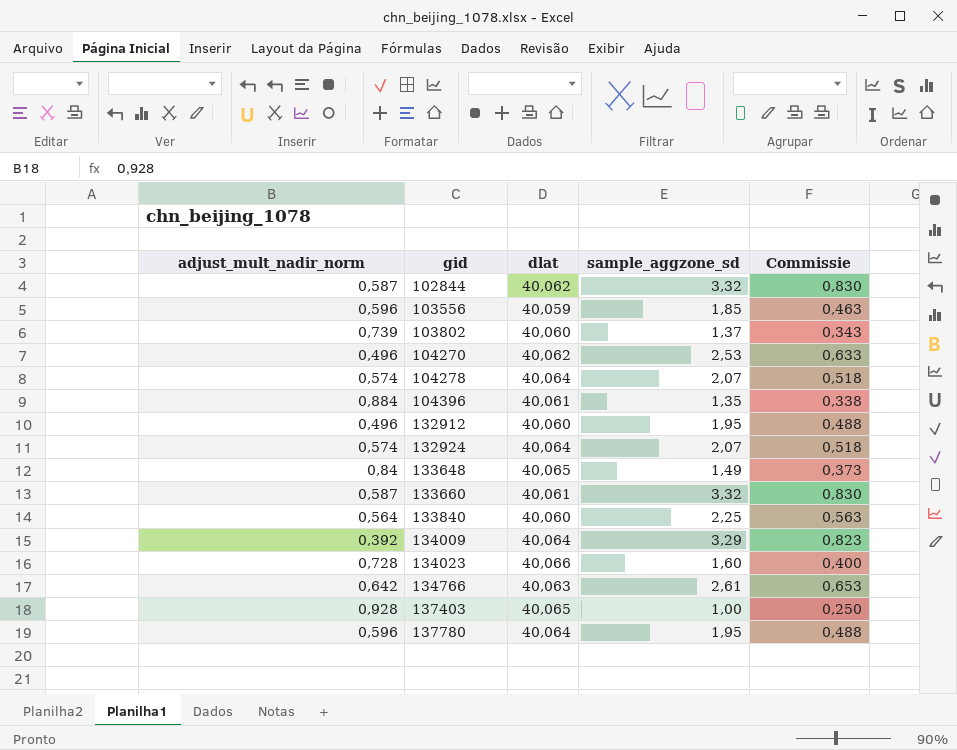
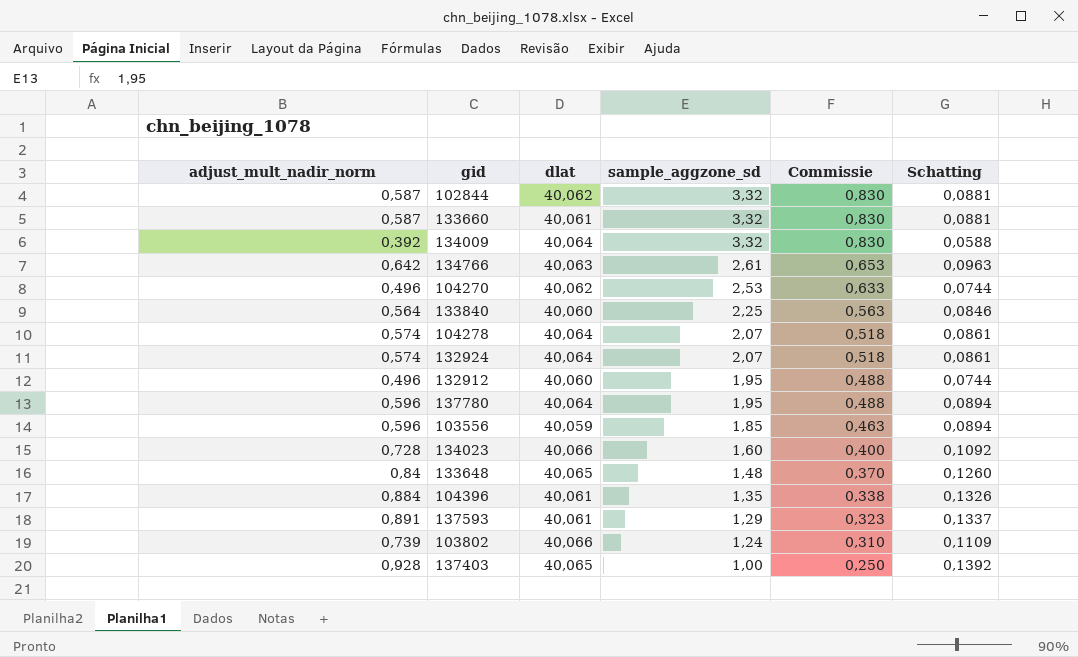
row order: gid ascending -> sample_aggzone_sd descending
column Schatting | formula: none -> [adjust_mult_nadir_norm] * 0,15
134009 | sample_aggzone_sd: 3,29 -> 3,32
134009 | Commissie: 0,823 -> 0,830
133648 | sample_aggzone_sd: 1,49 -> 1,48
133648 | Commissie: 0,373 -> 0,370
row 137593: none -> 0,891 | 40,061 | 1,29 | 0,323 | 0,1337
103802 | dlat: 40,060 -> 40,066
103802 | sample_aggzone_sd: 1,37 -> 1,24
103802 | Commissie: 0,343 -> 0,310

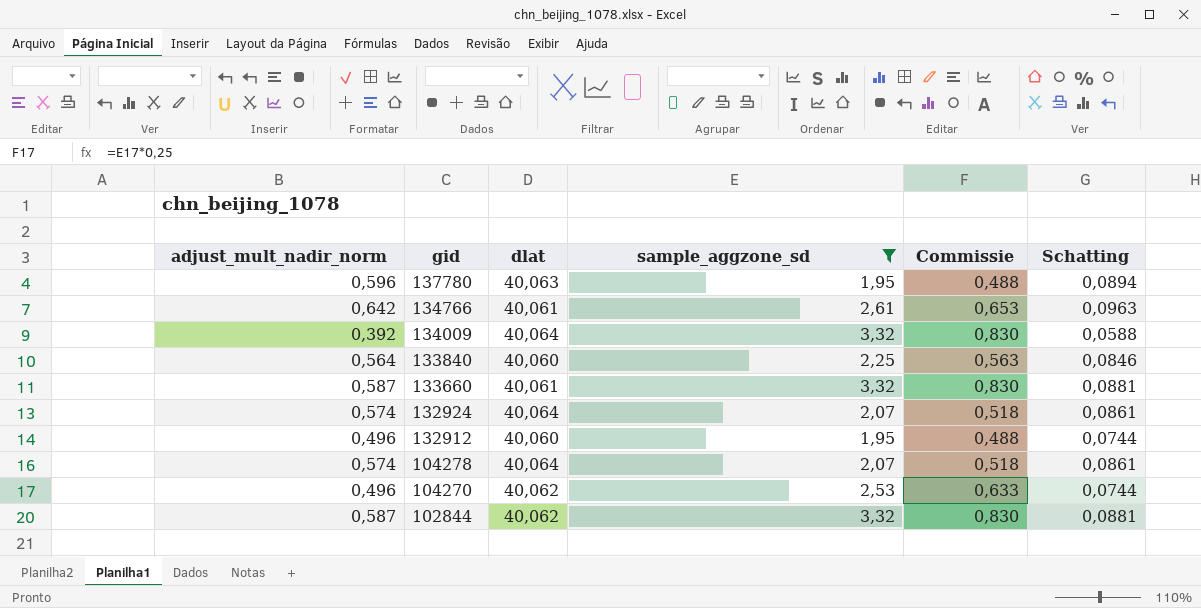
filter: none -> sample_aggzone_sd >= 1,95
row order: sample_aggzone_sd descending -> gid descending
137780 | dlat: 40,064 -> 40,063
134766 | dlat: 40,063 -> 40,061

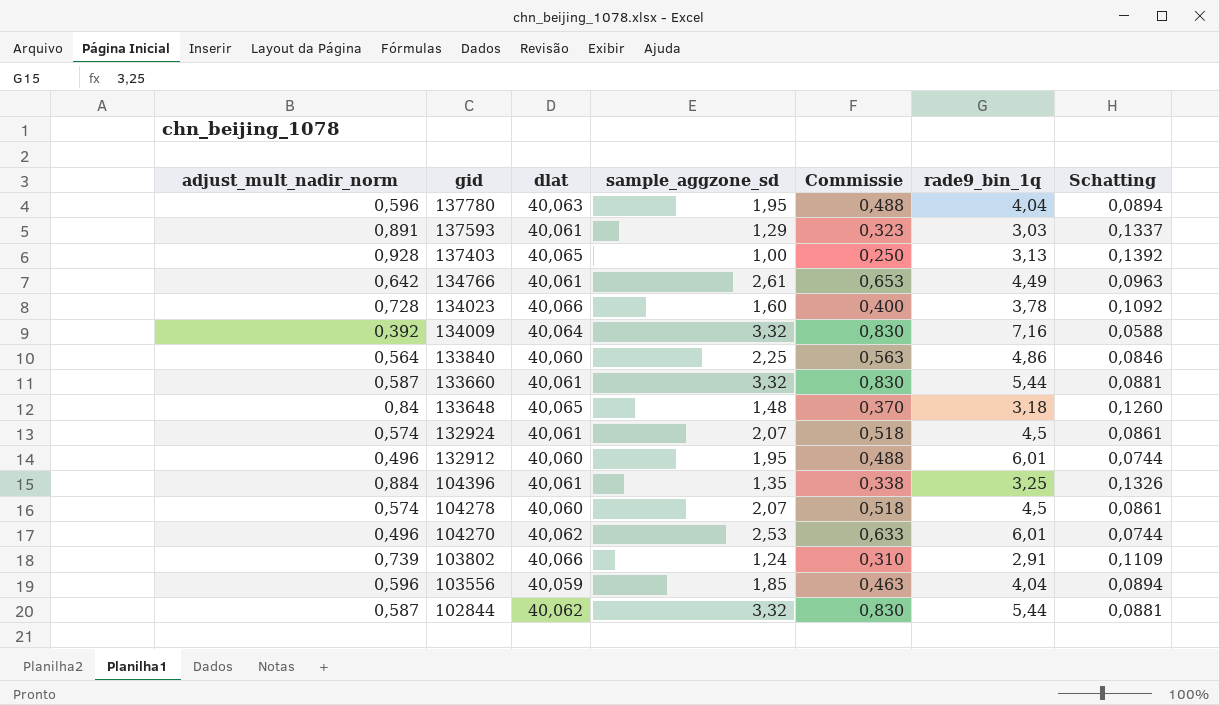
filter: sample_aggzone_sd >= 1,95 -> none
column rade9_bin_1q | position: none -> 6
132924 | dlat: 40,064 -> 40,061
104278 | dlat: 40,064 -> 40,060

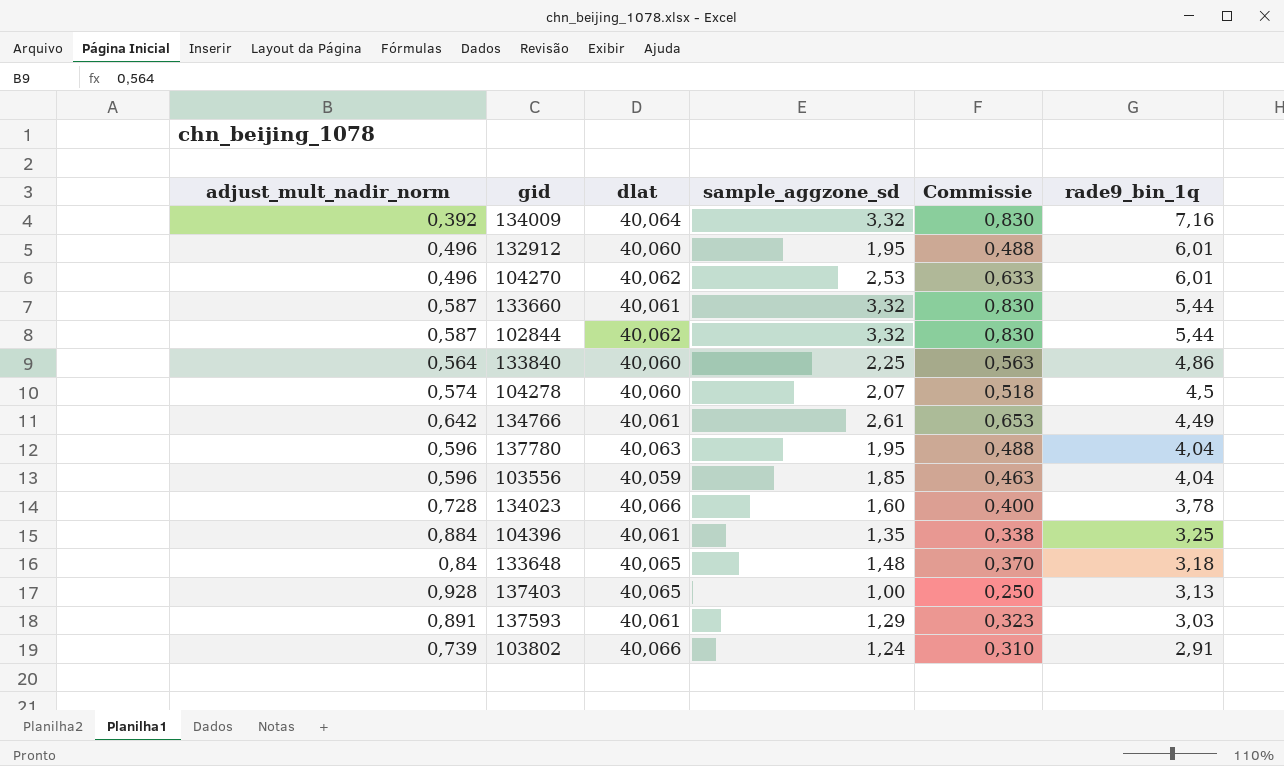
row order: gid descending -> rade9_bin_1q descending
column Schatting | formula: [adjust_mult_nadir_norm] * 0,15 -> none
row 132924: 0,574 | 40,061 | 2,07 | 0,518 | 4,5 | 0,0861 -> none

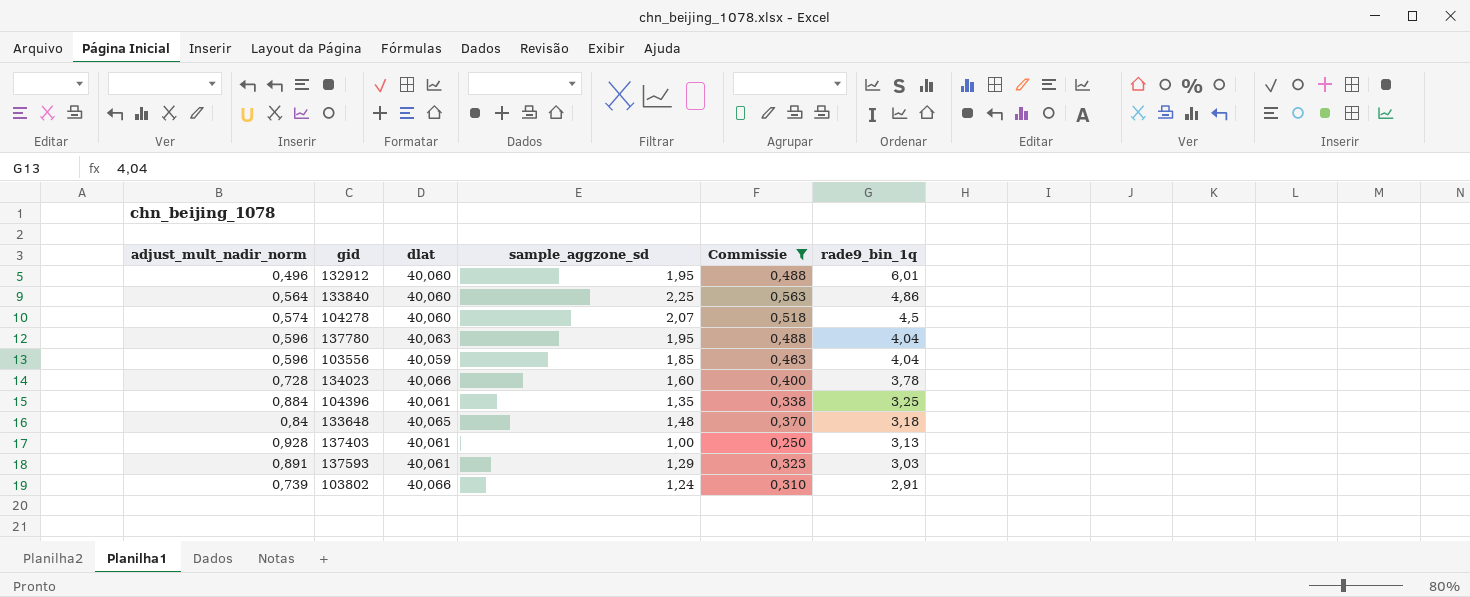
filter: none -> Commissie <= 0,563
137403 | dlat: 40,065 -> 40,061

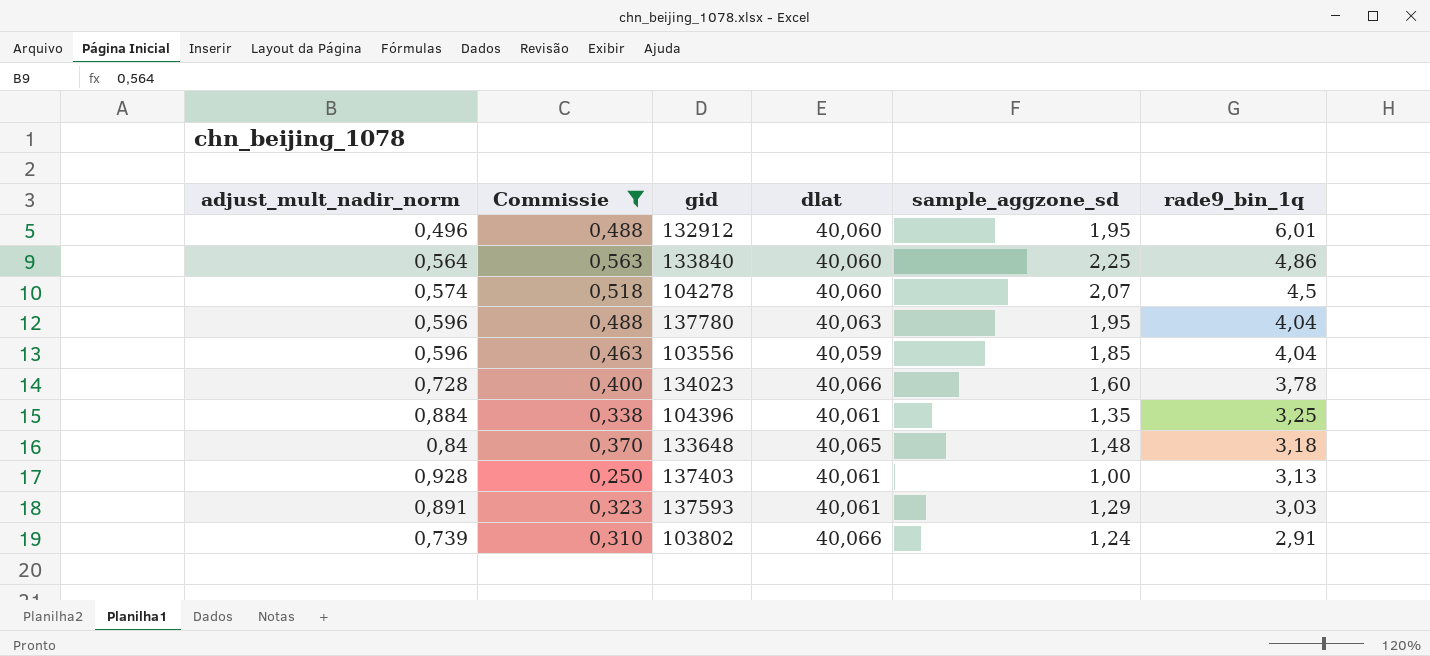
column Commissie | position: 5 -> 2

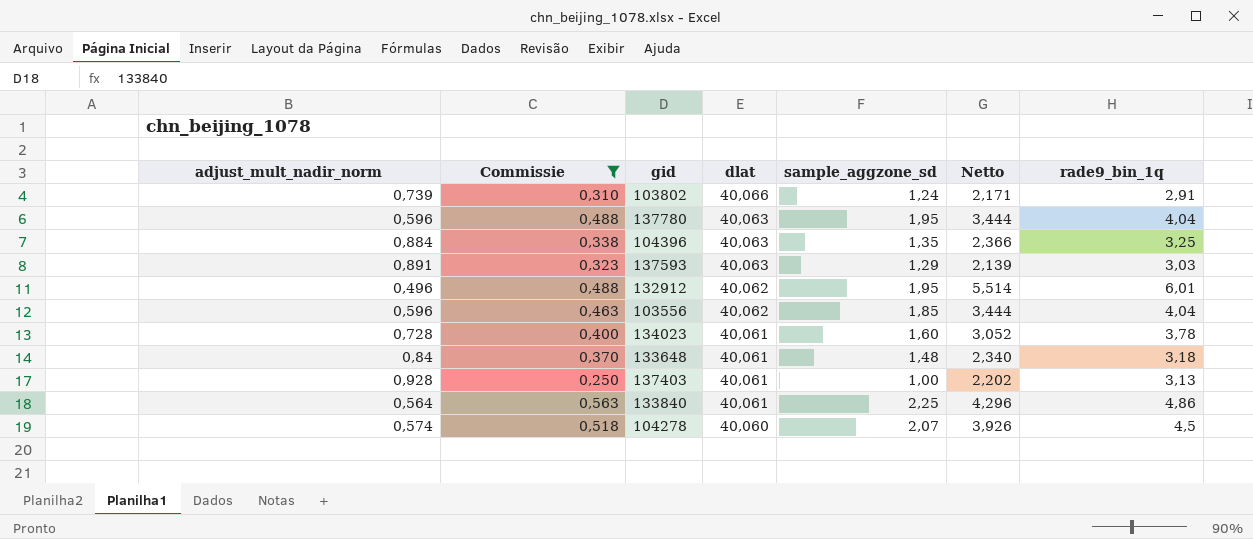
row order: rade9_bin_1q descending -> dlat descending
column Netto | formula: none -> [rade9_bin_1q] - [adjust_mult_nadir_norm]
104396 | dlat: 40,061 -> 40,063
137593 | dlat: 40,061 -> 40,063
132912 | dlat: 40,060 -> 40,062
103556 | dlat: 40,059 -> 40,062
134023 | dlat: 40,066 -> 40,061
133648 | dlat: 40,065 -> 40,061
133840 | dlat: 40,060 -> 40,061

